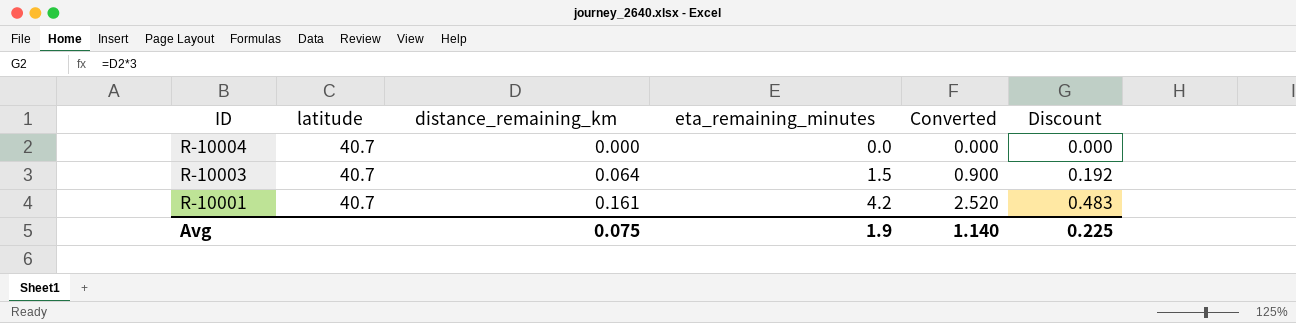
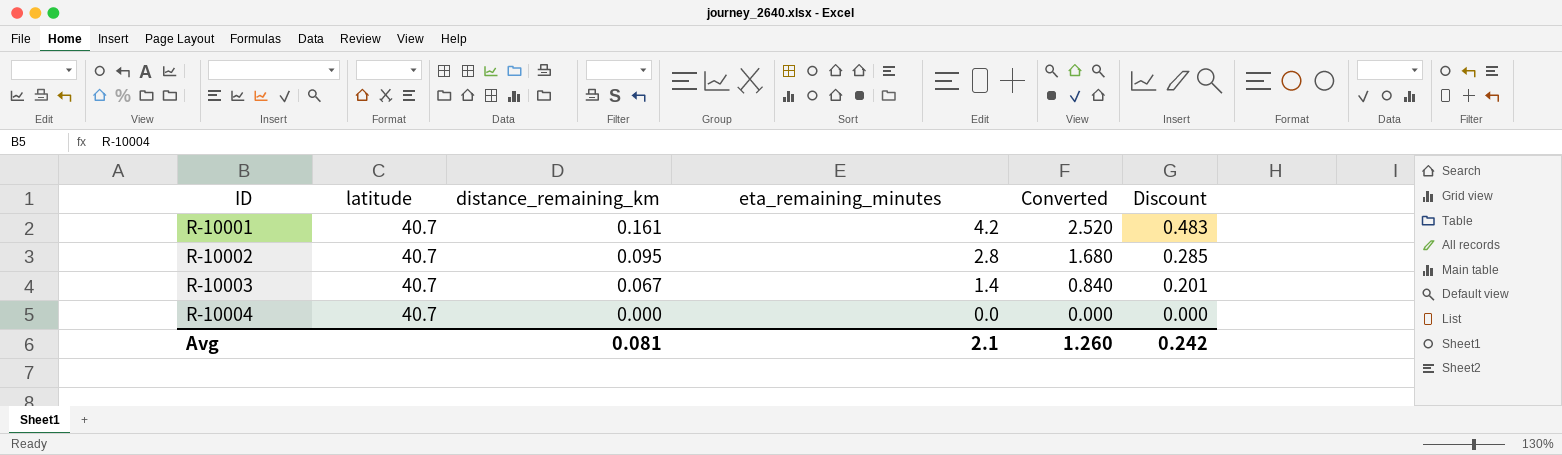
row order: ID descending -> ID ascending
row R-10002: none -> 40.7 | 0.095 | 2.8 | 1.680 | 0.285
R-10003 | distance_remaining_km: 0.064 -> 0.067
R-10003 | eta_remaining_minutes: 1.5 -> 1.4
R-10003 | Converted: 0.900 -> 0.840
R-10003 | Discount: 0.192 -> 0.201
Avg | distance_remaining_km: 0.075 -> 0.081
Avg | eta_remaining_minutes: 1.9 -> 2.1
Avg | Converted: 1.140 -> 1.260
Avg | Discount: 0.225 -> 0.242

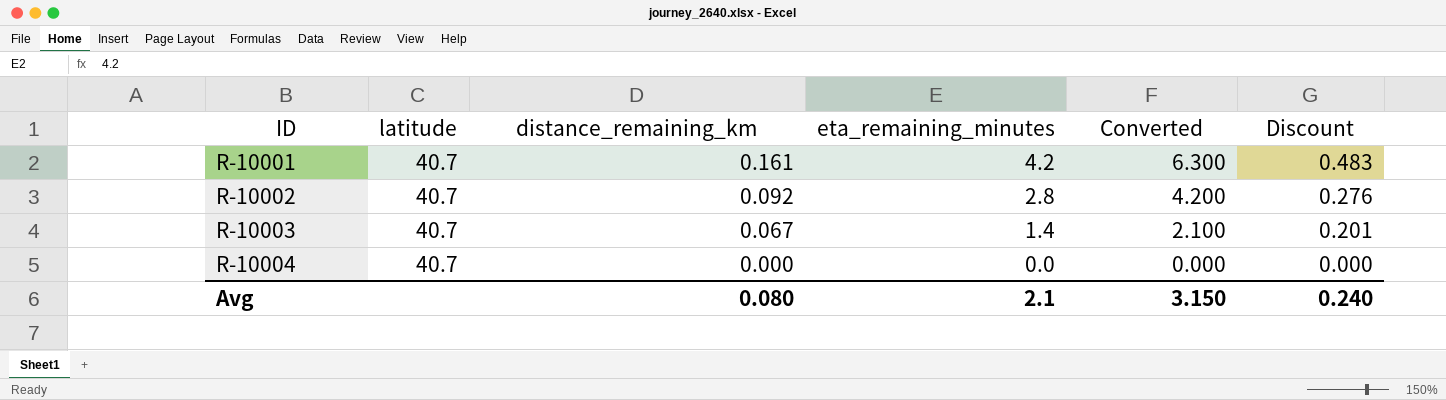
column Converted | formula: [eta_remaining_minutes] * 0.6 -> [eta_remaining_minutes] * 1.5
R-10002 | distance_remaining_km: 0.095 -> 0.092
R-10002 | Discount: 0.285 -> 0.276
Avg | distance_remaining_km: 0.081 -> 0.080
Avg | Converted: 1.260 -> 3.150
Avg | Discount: 0.242 -> 0.240

